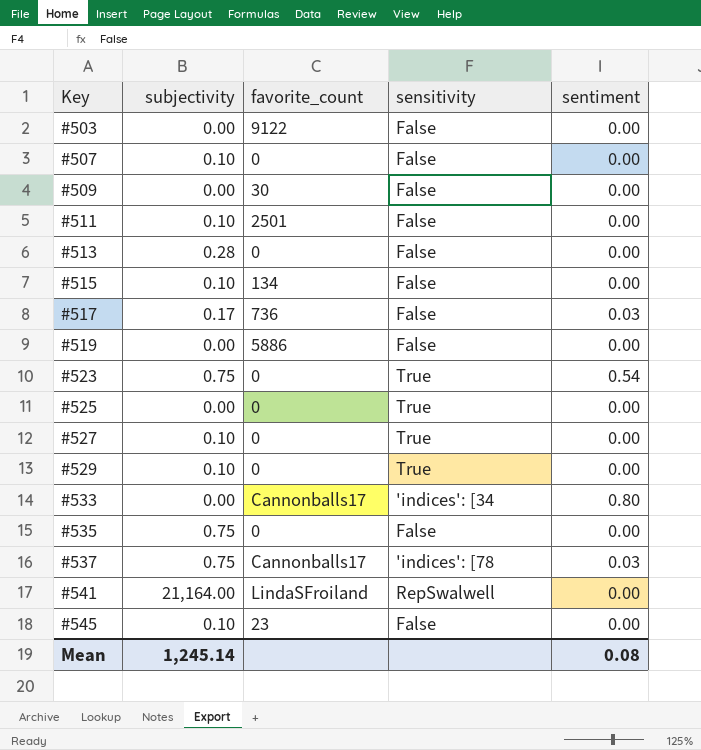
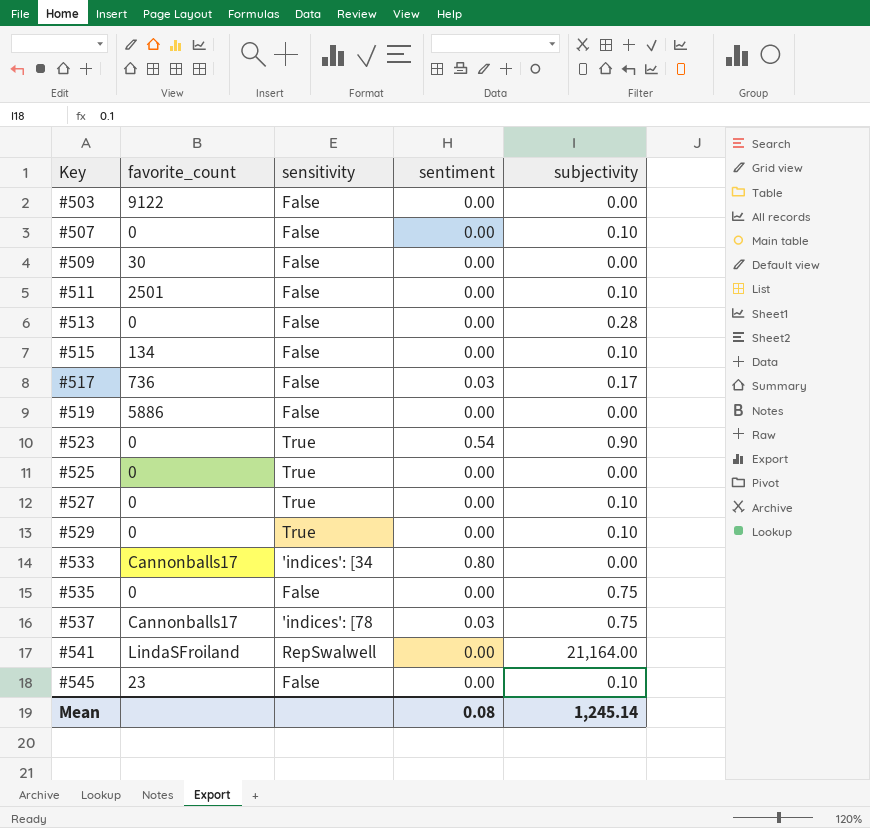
column subjectivity | position: 2 -> 5
#523 | subjectivity: 0.75 -> 0.90

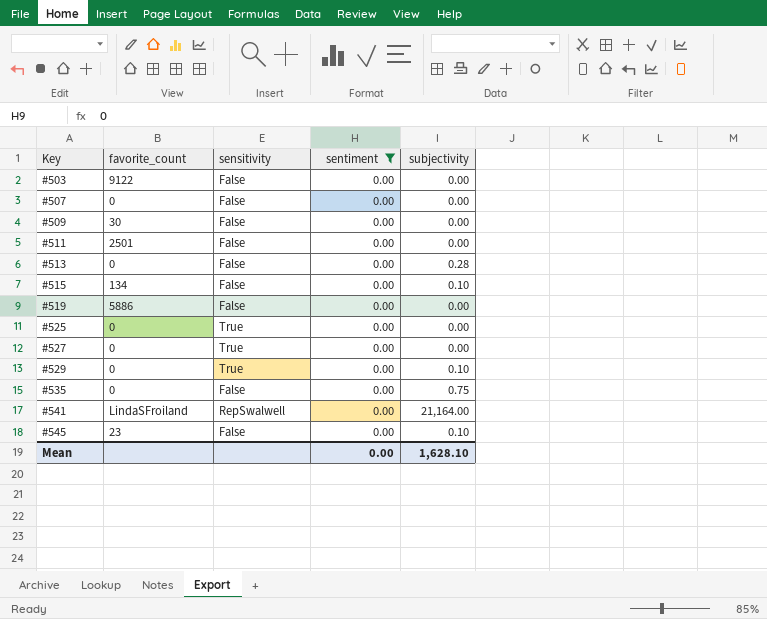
filter: none -> sentiment = 0.00
#507 | subjectivity: 0.10 -> 0.00
#511 | subjectivity: 0.10 -> 0.00
#527 | subjectivity: 0.10 -> 0.00
Mean | sentiment: 0.08 -> 0.00
Mean | subjectivity: 1,245.14 -> 1,628.10

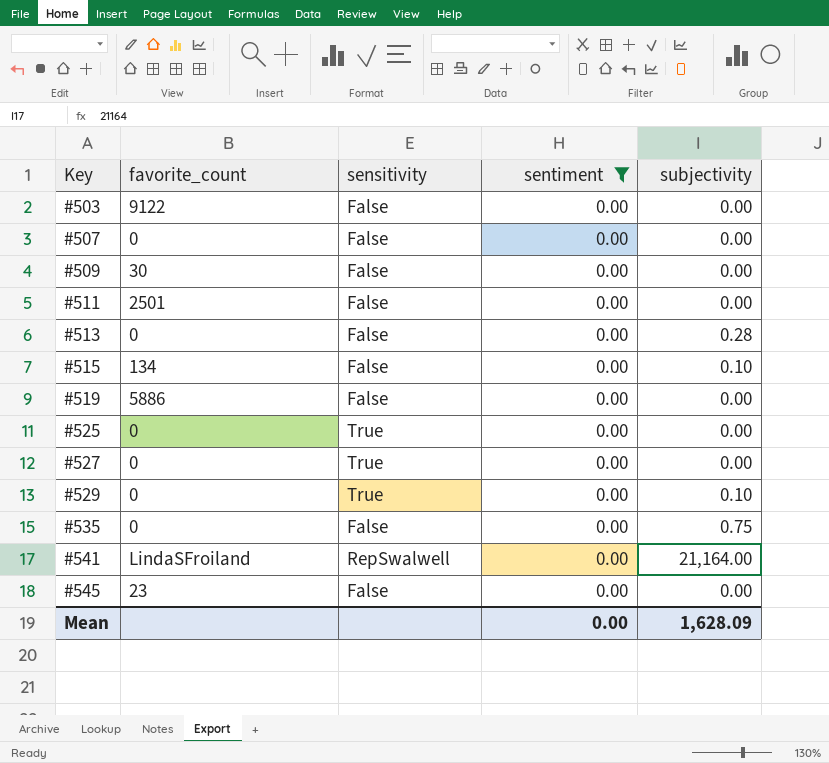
#545 | subjectivity: 0.10 -> 0.00
Mean | subjectivity: 1,628.10 -> 1,628.09

